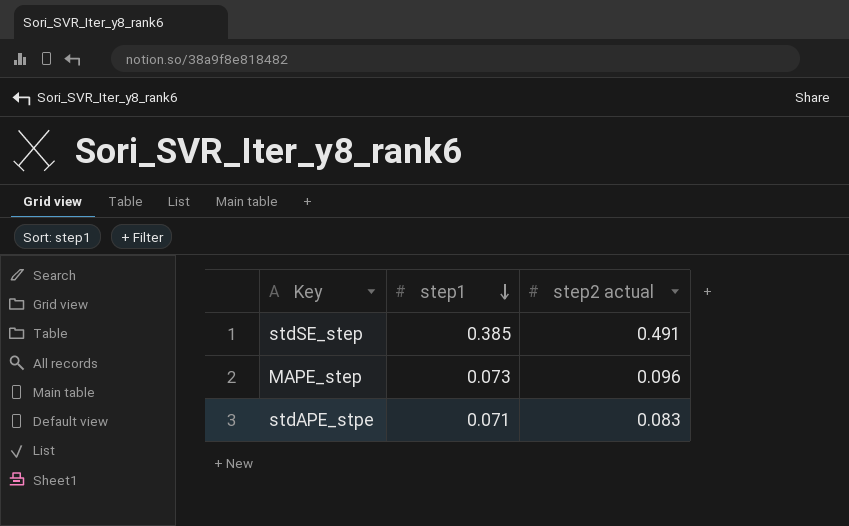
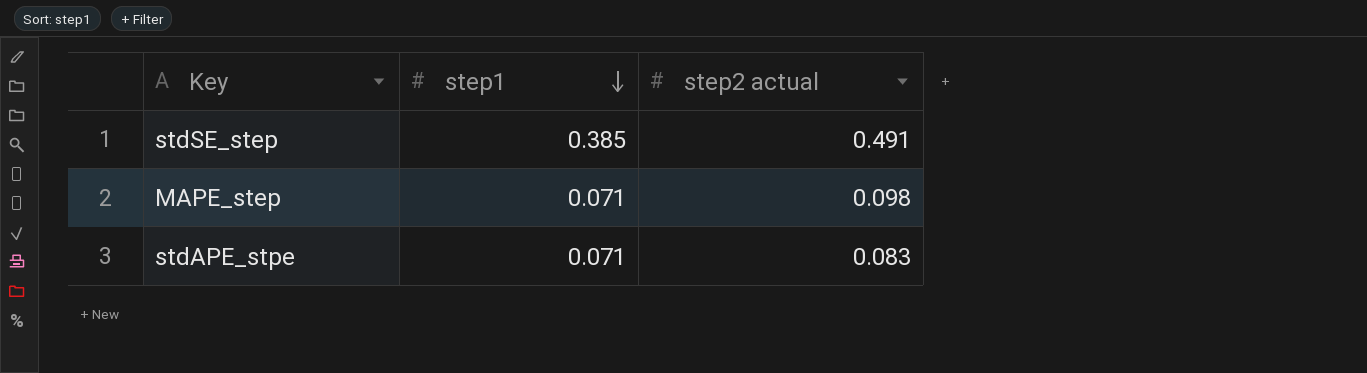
MAPE_step | step1: 0.073 -> 0.071
MAPE_step | step2 actual: 0.096 -> 0.098

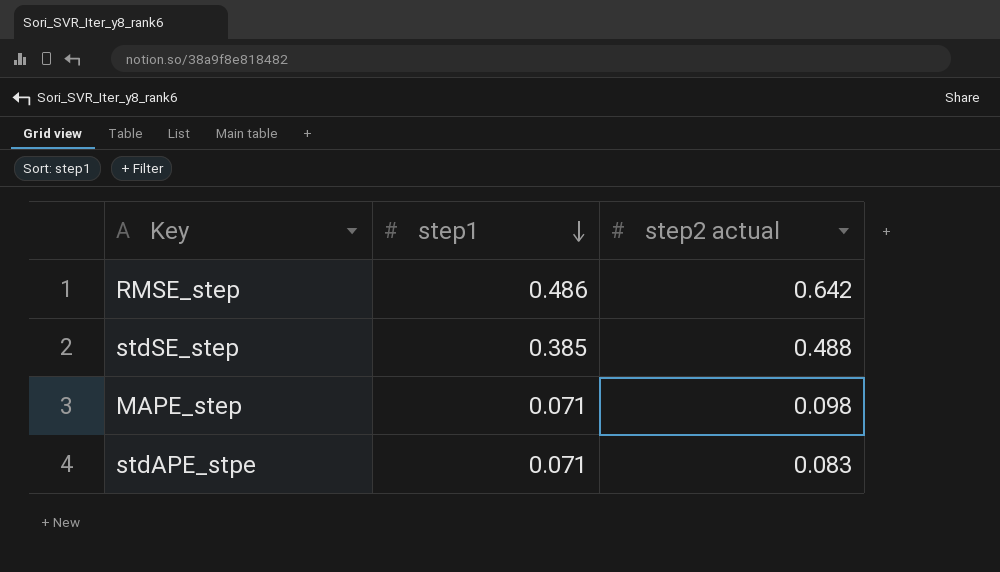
row RMSE_step: none -> 0.486 | 0.642
stdSE_step | step2 actual: 0.491 -> 0.488

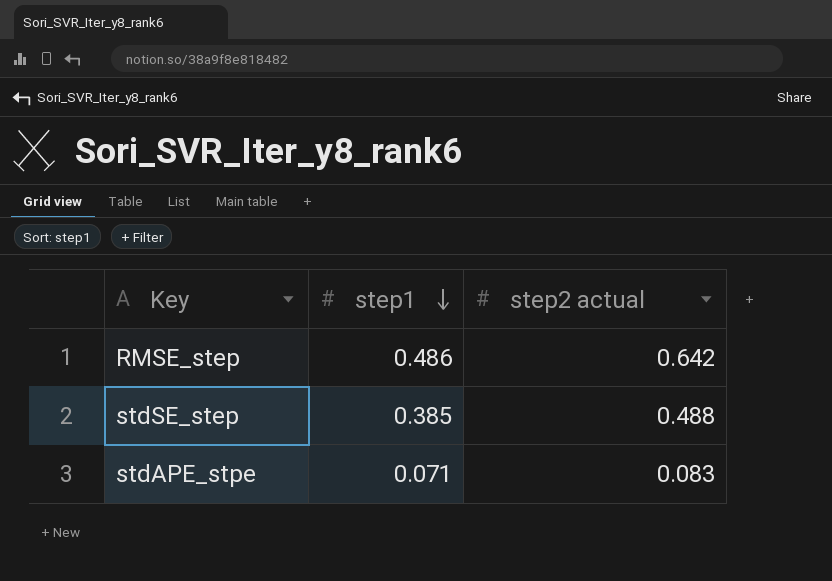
row MAPE_step: 0.071 | 0.098 -> none

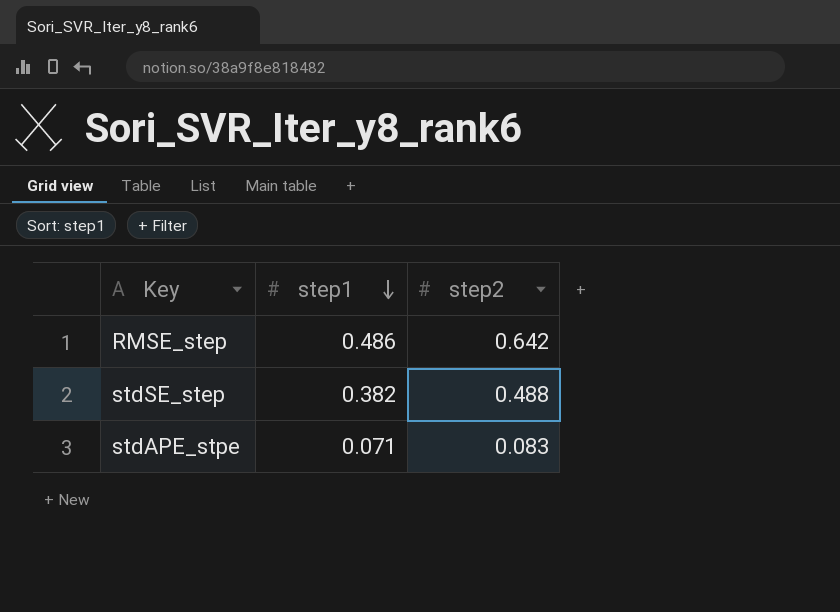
column name: step2 actual -> step2
stdSE_step | step1: 0.385 -> 0.382

